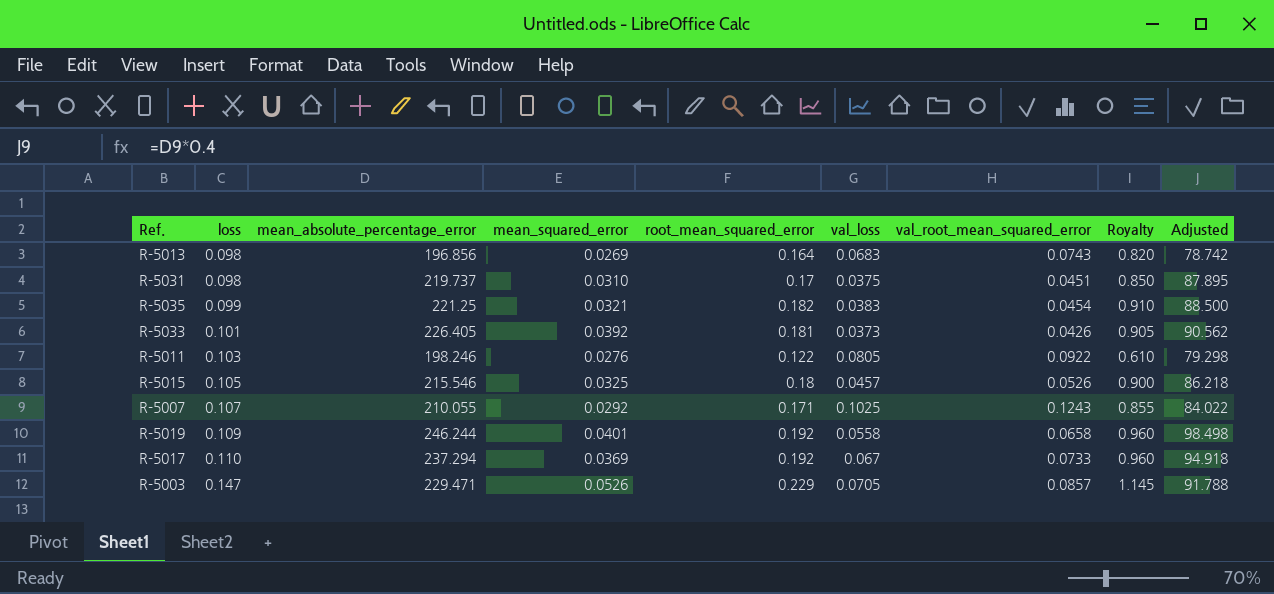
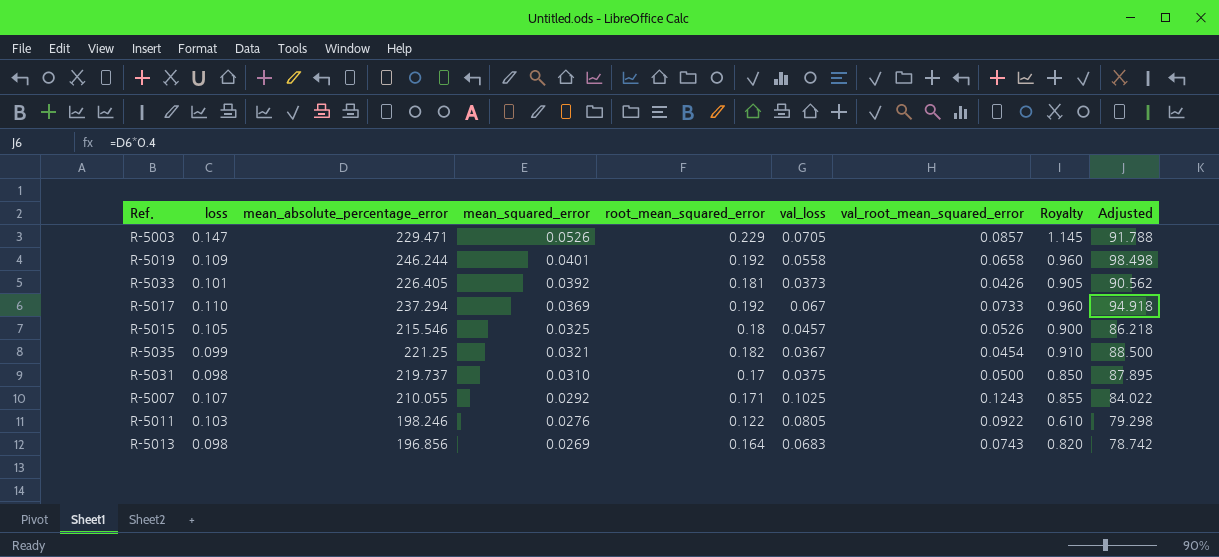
row order: loss ascending -> mean_squared_error descending
R-5035 | val_loss: 0.0383 -> 0.0367
R-5031 | val_root_mean_squared_error: 0.0451 -> 0.0500

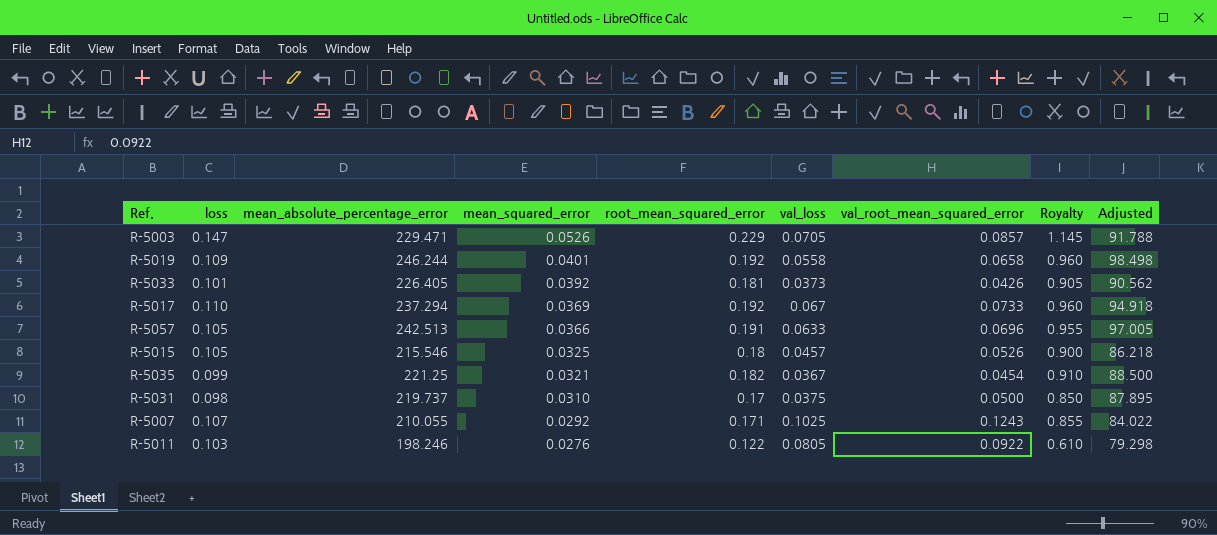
row R-5013: 0.098 | 196.856 | 0.0269 | 0.164 | 0.0683 | 0.0743 | 0.820 | 78.742 -> none
row R-5057: none -> 0.105 | 242.513 | 0.0366 | 0.191 | 0.0633 | 0.0696 | 0.955 | 97.005

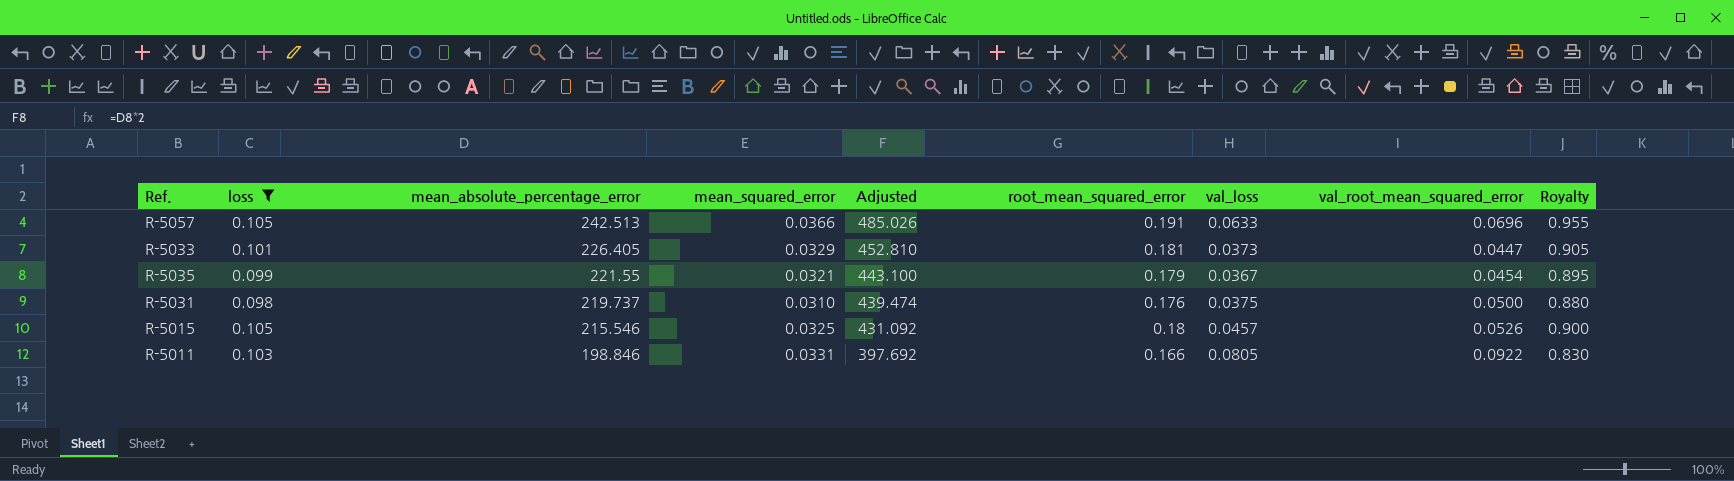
filter: none -> loss <= 0.105
row order: mean_squared_error descending -> mean_absolute_percentage_error descending
column Adjusted | formula: [mean_absolute_percentage_error] * 0.4 -> [mean_absolute_percentage_error] * 2
column Adjusted | position: 9 -> 5
R-5033 | mean_squared_error: 0.0392 -> 0.0329
R-5033 | val_root_mean_squared_error: 0.0426 -> 0.0447
R-5035 | mean_absolute_percentage_error: 221.25 -> 221.55
R-5035 | root_mean_squared_error: 0.182 -> 0.179
R-5035 | Royalty: 0.910 -> 0.895
R-5031 | root_mean_squared_error: 0.17 -> 0.176
R-5031 | Royalty: 0.850 -> 0.880
R-5011 | mean_absolute_percentage_error: 198.246 -> 198.846
R-5011 | mean_squared_error: 0.0276 -> 0.0331
R-5011 | root_mean_squared_error: 0.122 -> 0.166
R-5011 | Royalty: 0.610 -> 0.830

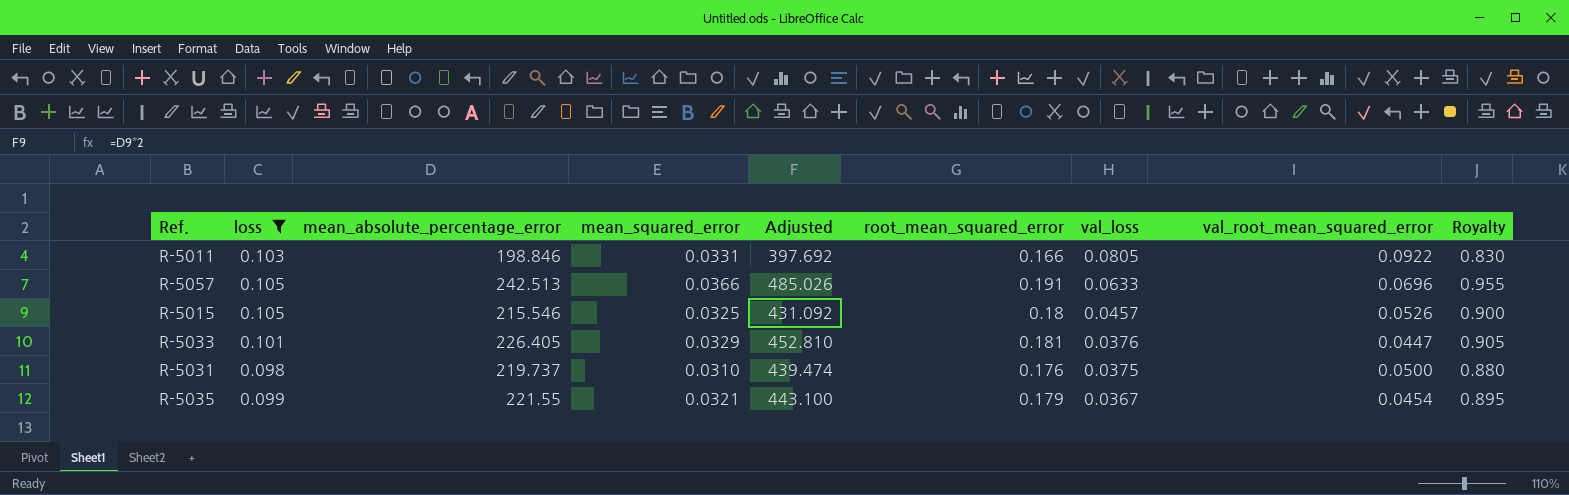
row order: mean_absolute_percentage_error descending -> val_loss descending
R-5033 | val_loss: 0.0373 -> 0.0376

